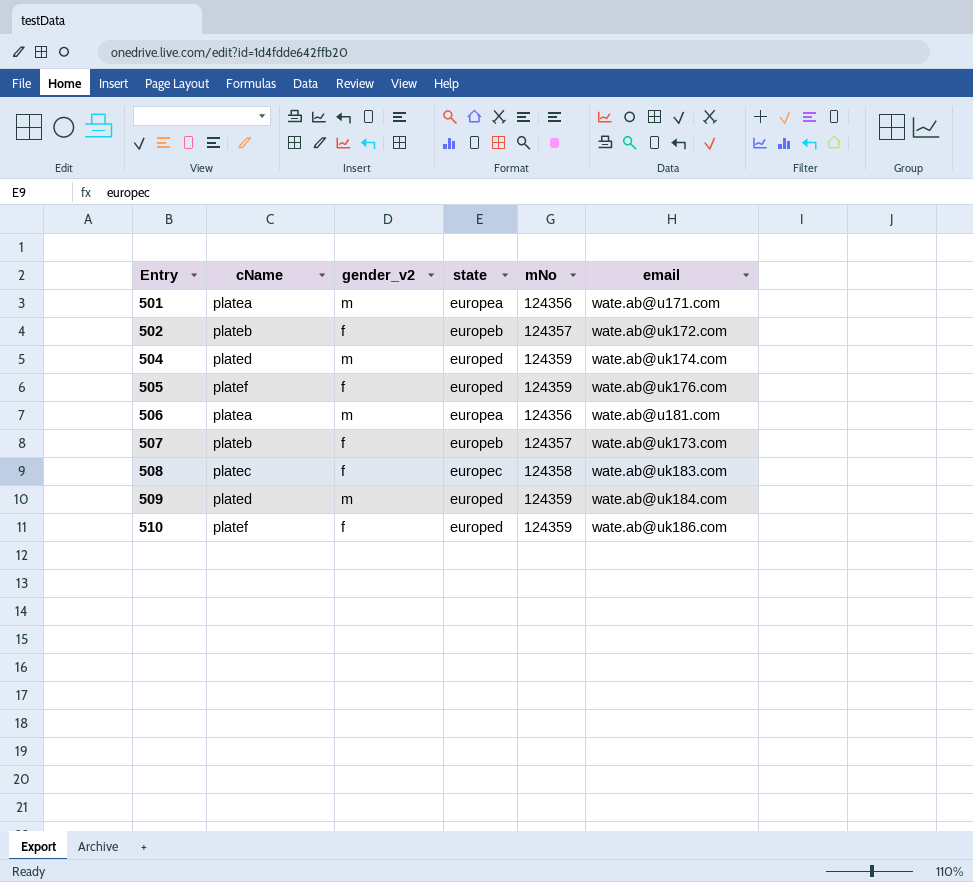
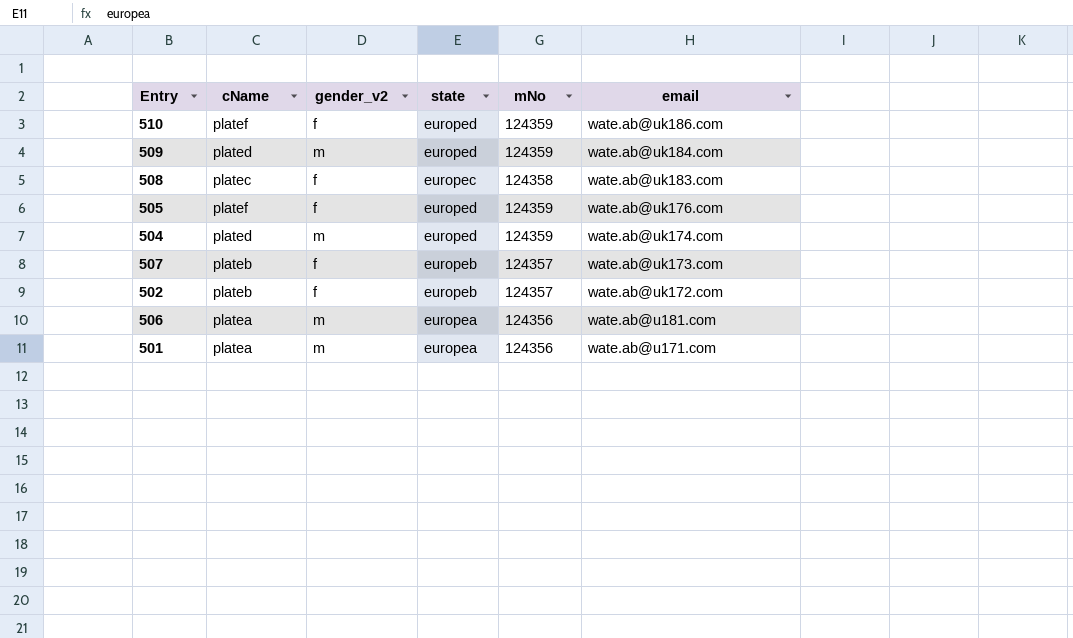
row order: Entry ascending -> email descending

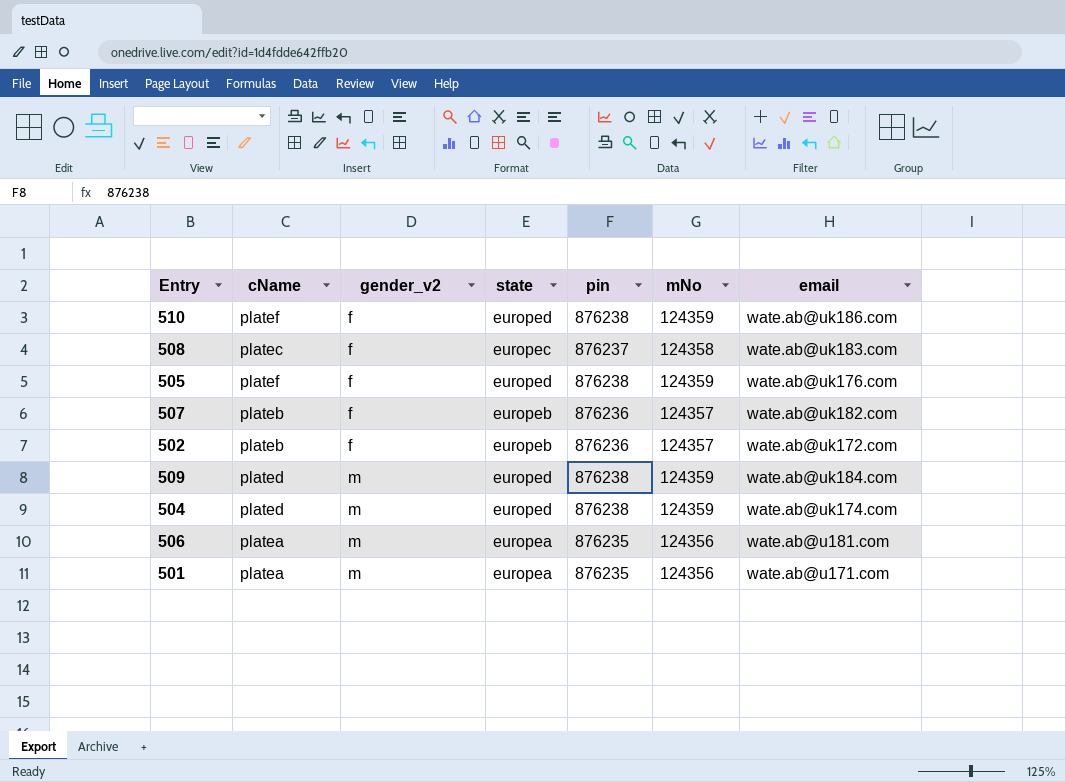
row order: email descending -> gender_v2 ascending
column pin | position: none -> 5
507 | email: wate.ab@uk173.com -> wate.ab@uk182.com

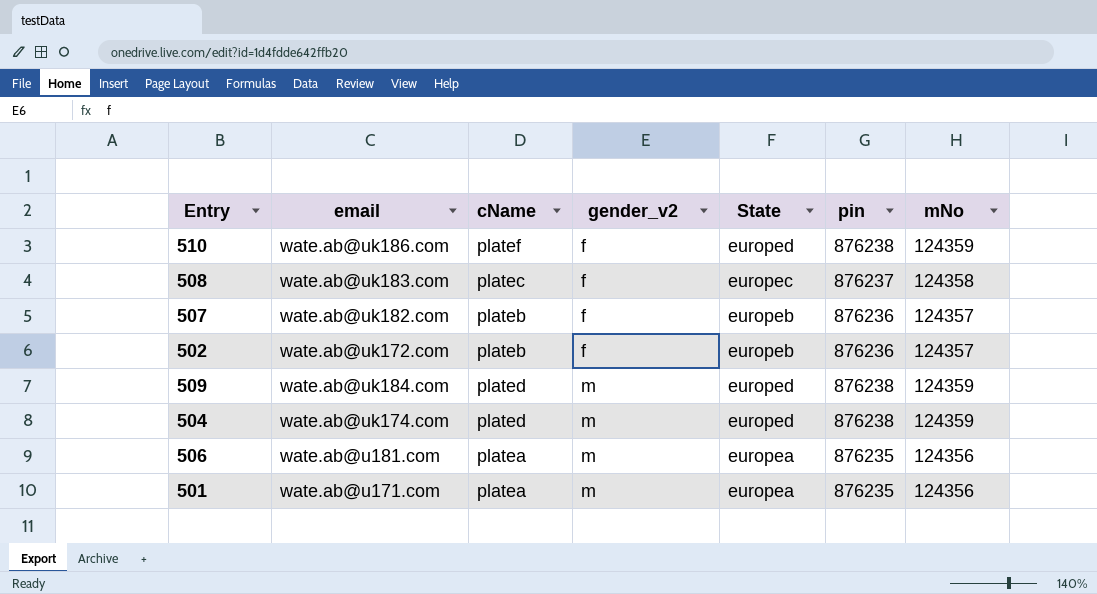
column email | position: 7 -> 2
column name: state -> State
row 505: platef | f | europed | 876238 | 124359 | wate.ab@uk176.com -> none

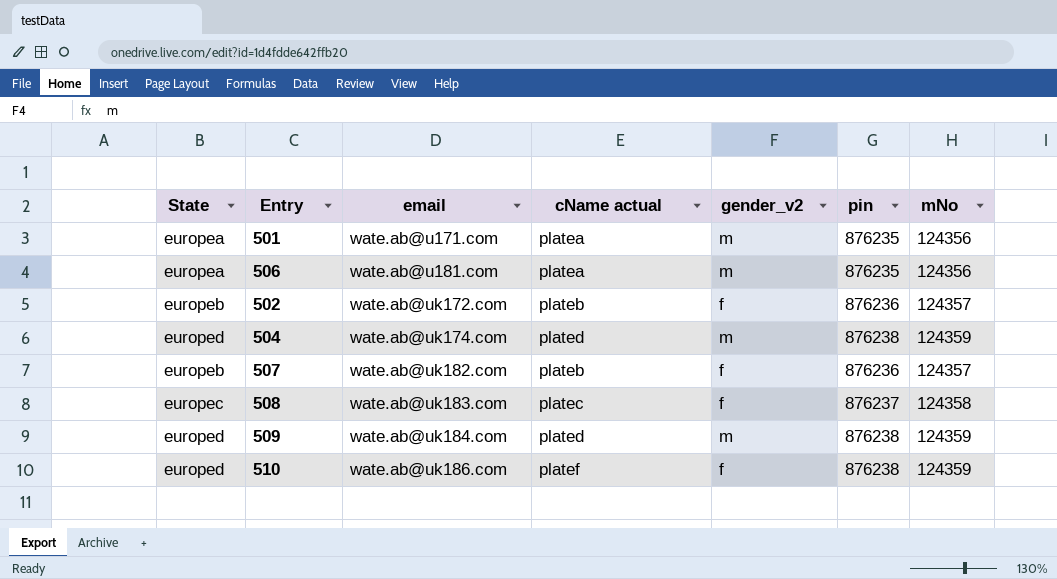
row order: gender_v2 ascending -> email ascending
column State | position: 5 -> 1
column name: cName -> cName actual

